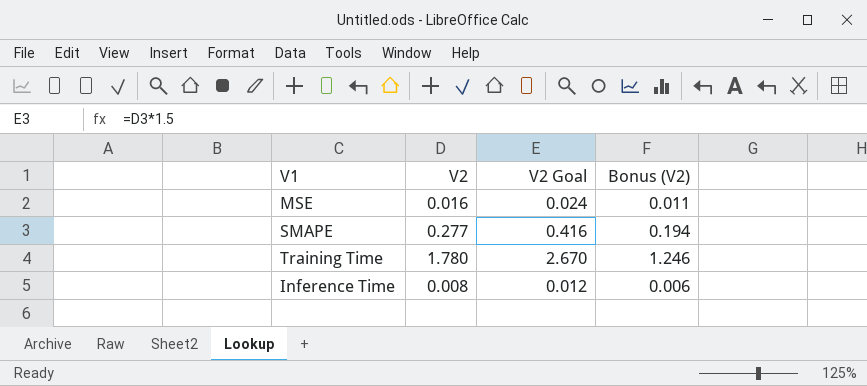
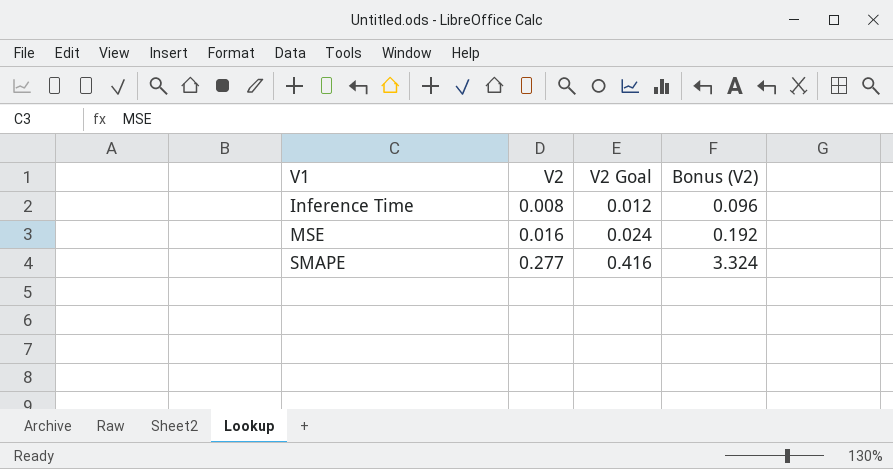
row order: none -> V1 ascending
column Bonus (V2) | formula: [V2] * 0.7 -> [V2] * 12
row Training Time: 1.780 | 2.670 | 1.246 -> none

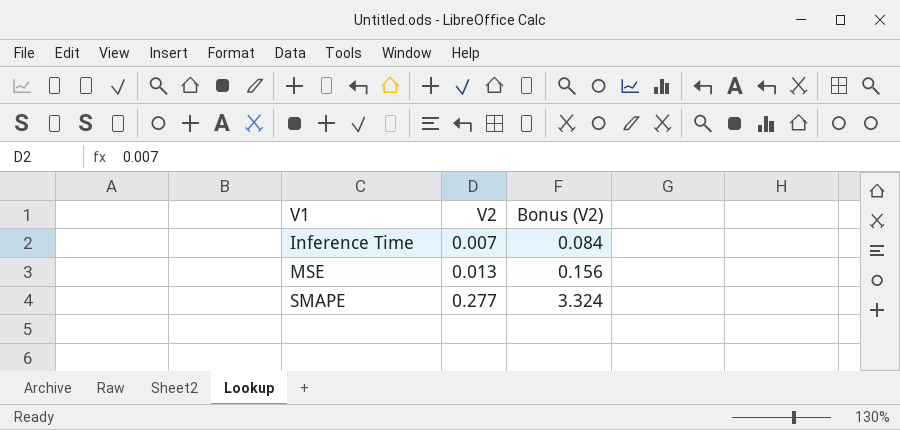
column V2 Goal | formula: [V2] * 1.5 -> none
Inference Time | V2: 0.008 -> 0.007
Inference Time | Bonus (V2): 0.096 -> 0.084
MSE | V2: 0.016 -> 0.013
MSE | Bonus (V2): 0.192 -> 0.156

